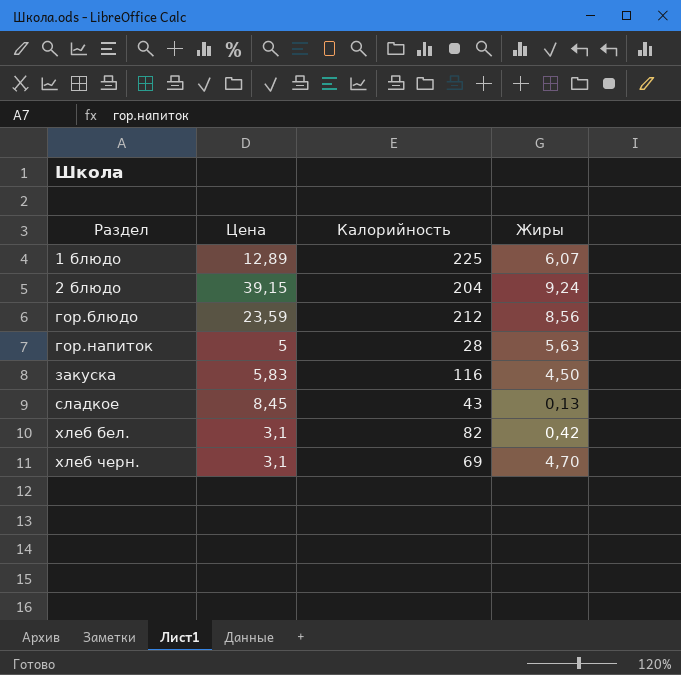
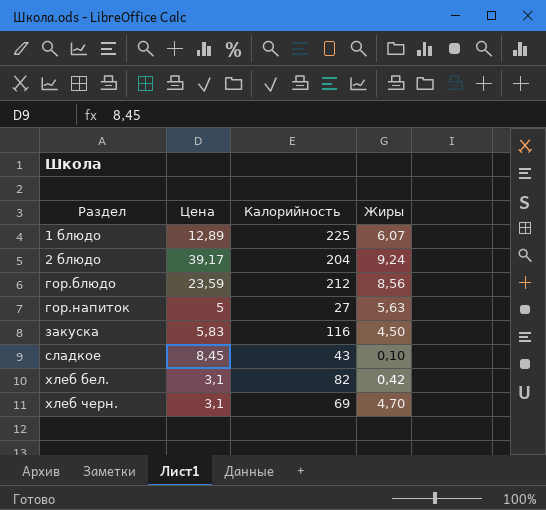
2 блюдо | Цена: 39,15 -> 39,17
гор.напиток | Калорийность: 28 -> 27
сладкое | Жиры: 0,13 -> 0,10

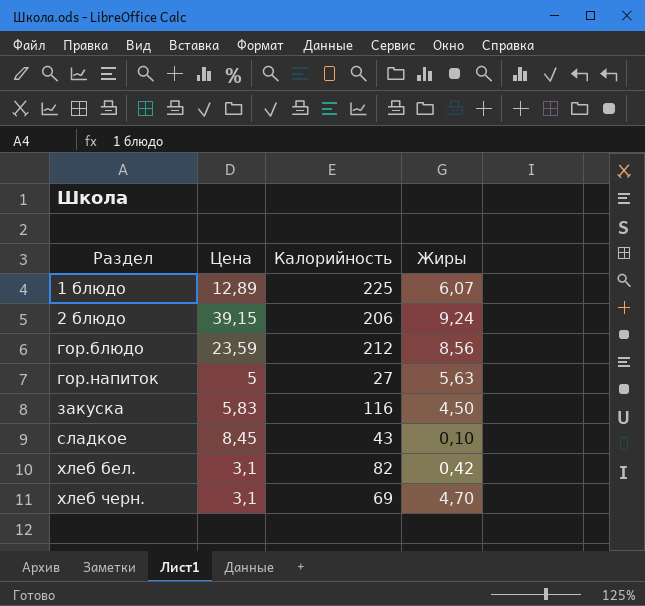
2 блюдо | Цена: 39,17 -> 39,15
2 блюдо | Калорийность: 204 -> 206

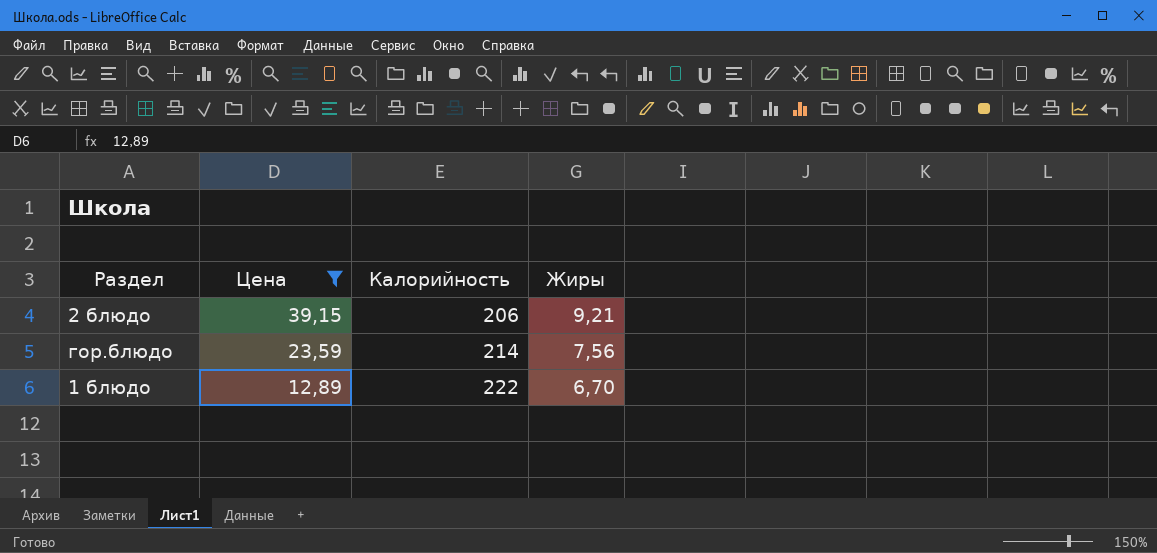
filter: none -> Цена >= 12,89
row order: Раздел ascending -> Цена descending
2 блюдо | Жиры: 9,24 -> 9,21
гор.блюдо | Калорийность: 212 -> 214
гор.блюдо | Жиры: 8,56 -> 7,56
1 блюдо | Калорийность: 225 -> 222
1 блюдо | Жиры: 6,07 -> 6,70

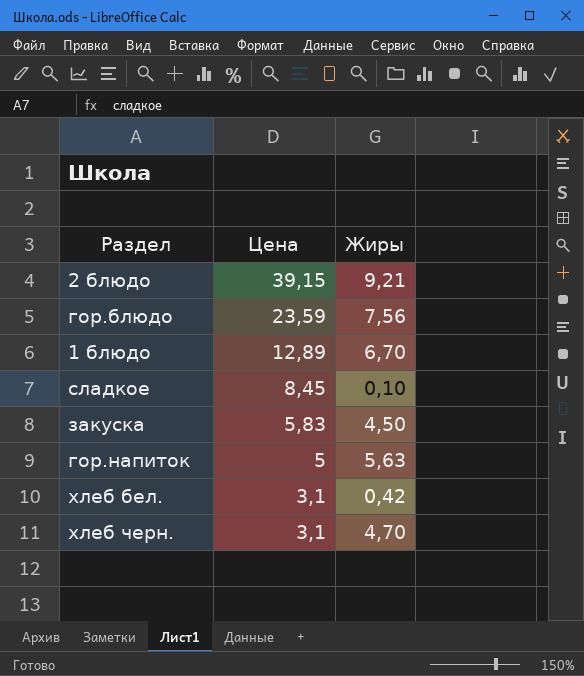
filter: Цена >= 12,89 -> none
column Калорийность | position: 3 -> none

